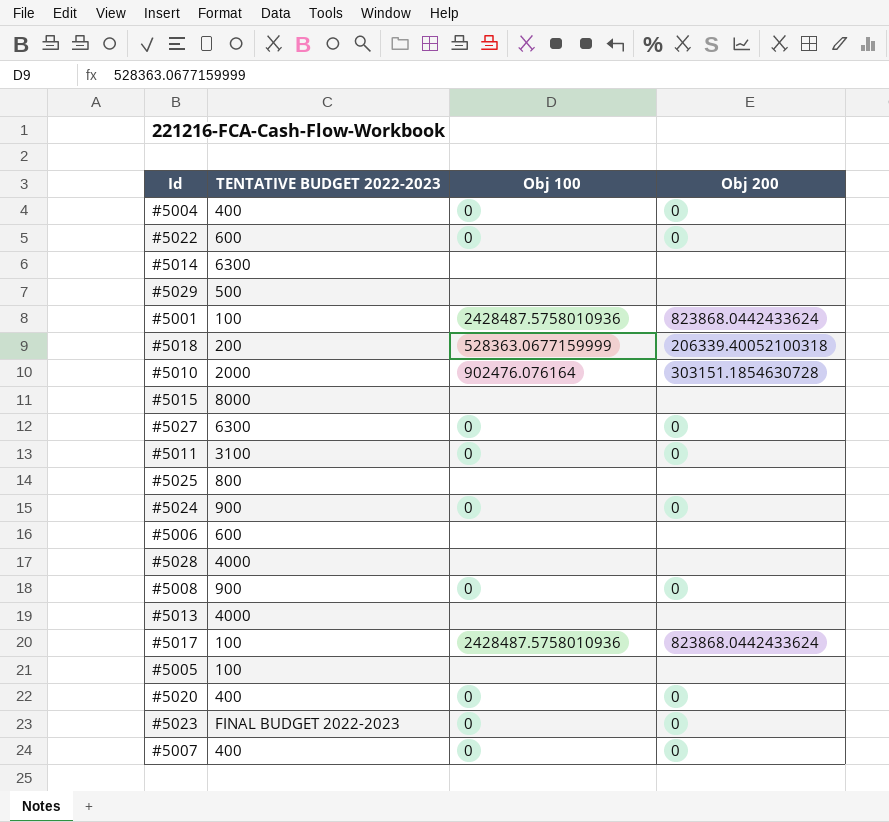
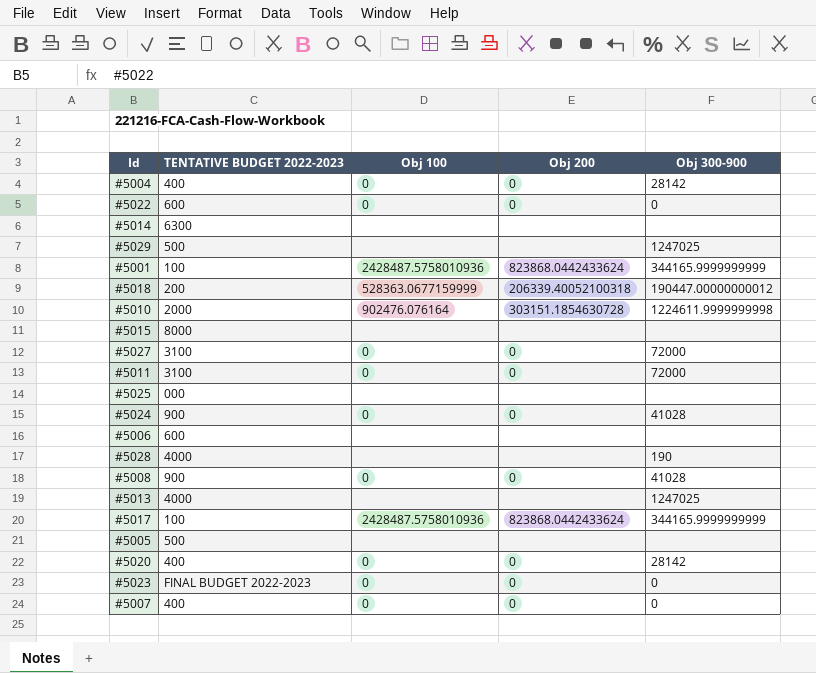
column Obj 300-900 | position: none -> 5
#5027 | TENTATIVE BUDGET 2022-2023: 6300 -> 3100
#5025 | TENTATIVE BUDGET 2022-2023: 800 -> 000
#5005 | TENTATIVE BUDGET 2022-2023: 100 -> 500

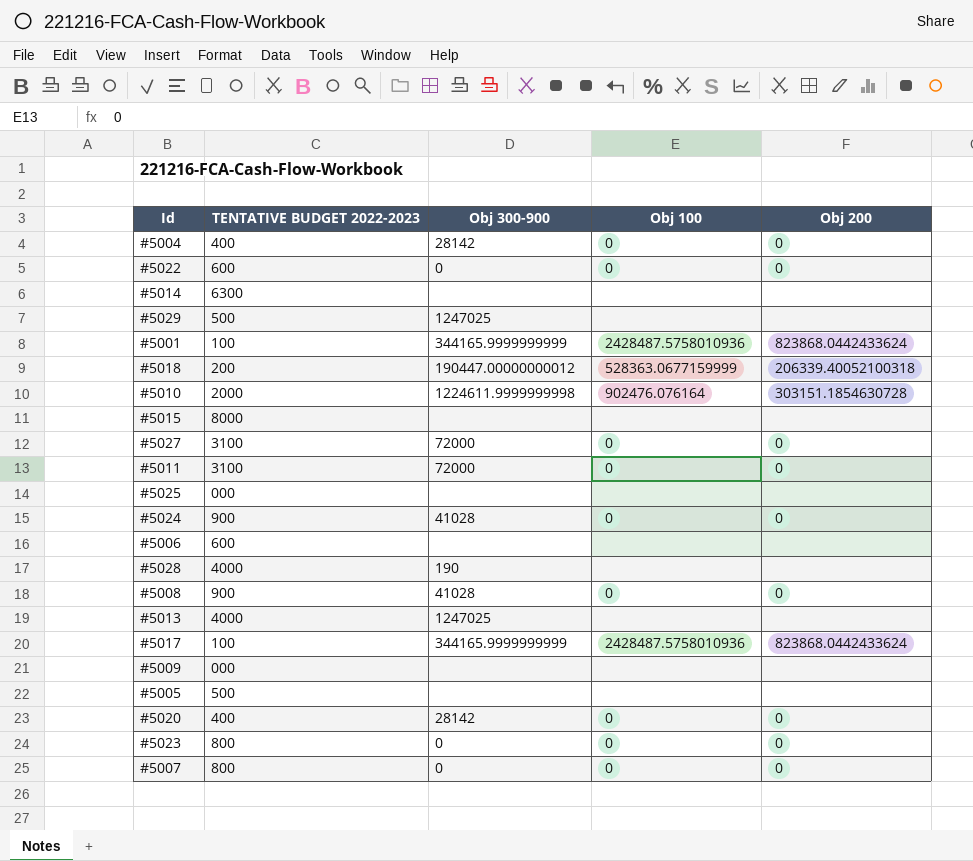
column Obj 300-900 | position: 5 -> 3
row #5009: none -> 000 | none | none | none
#5023 | TENTATIVE BUDGET 2022-2023: FINAL BUDGET 2022-2023 -> 800
#5007 | TENTATIVE BUDGET 2022-2023: 400 -> 800

